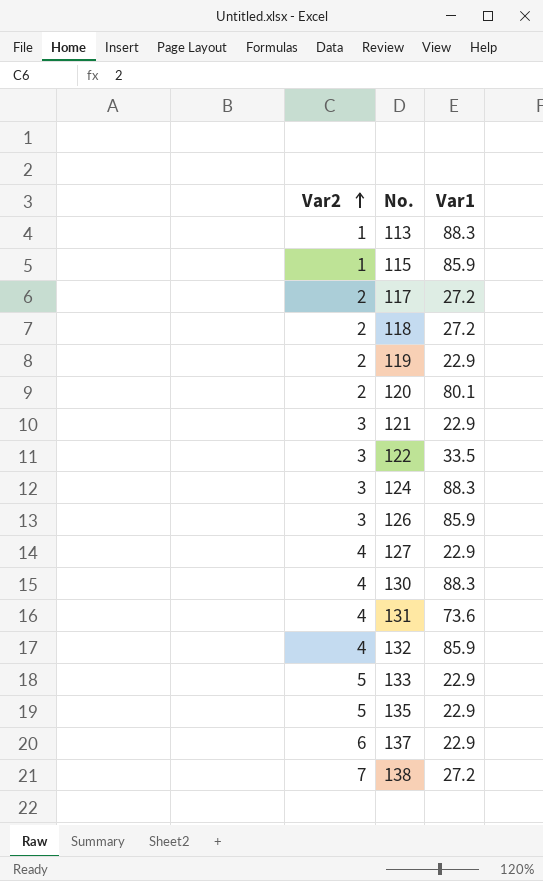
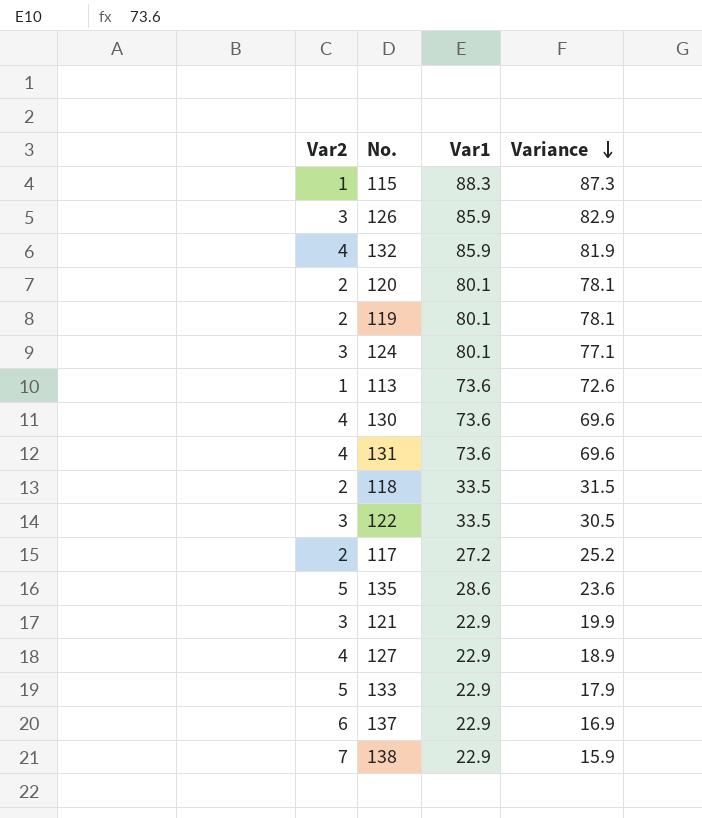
row order: Var2 ascending -> Variance descending
column Variance | formula: none -> [Var1] - [Var2]
115 | Var1: 85.9 -> 88.3
119 | Var1: 22.9 -> 80.1
124 | Var1: 88.3 -> 80.1
113 | Var1: 88.3 -> 73.6
130 | Var1: 88.3 -> 73.6
118 | Var1: 27.2 -> 33.5
135 | Var1: 22.9 -> 28.6
138 | Var1: 27.2 -> 22.9

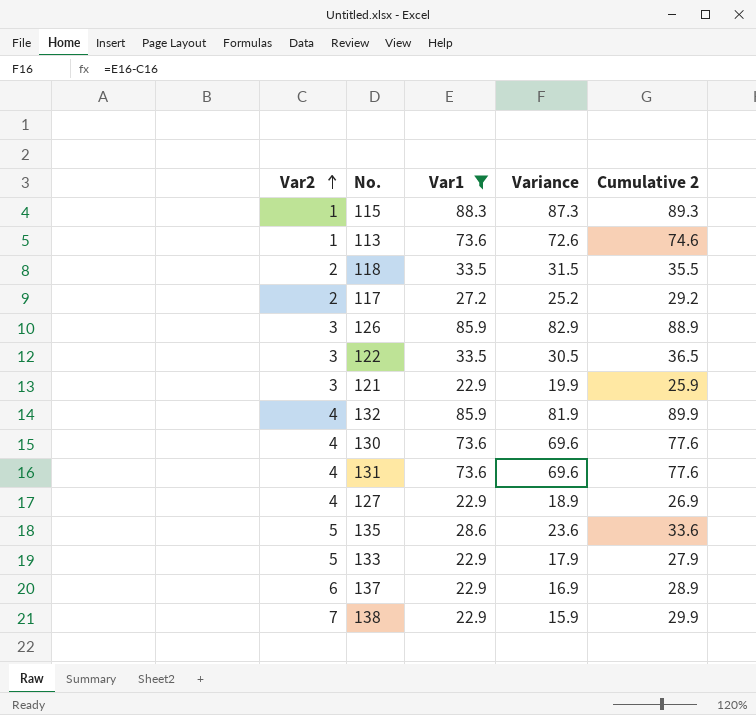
filter: none -> Var1 != 80.1
row order: Variance descending -> Var2 ascending
column Cumulative 2 | formula: none -> [Var2] + [Var1]

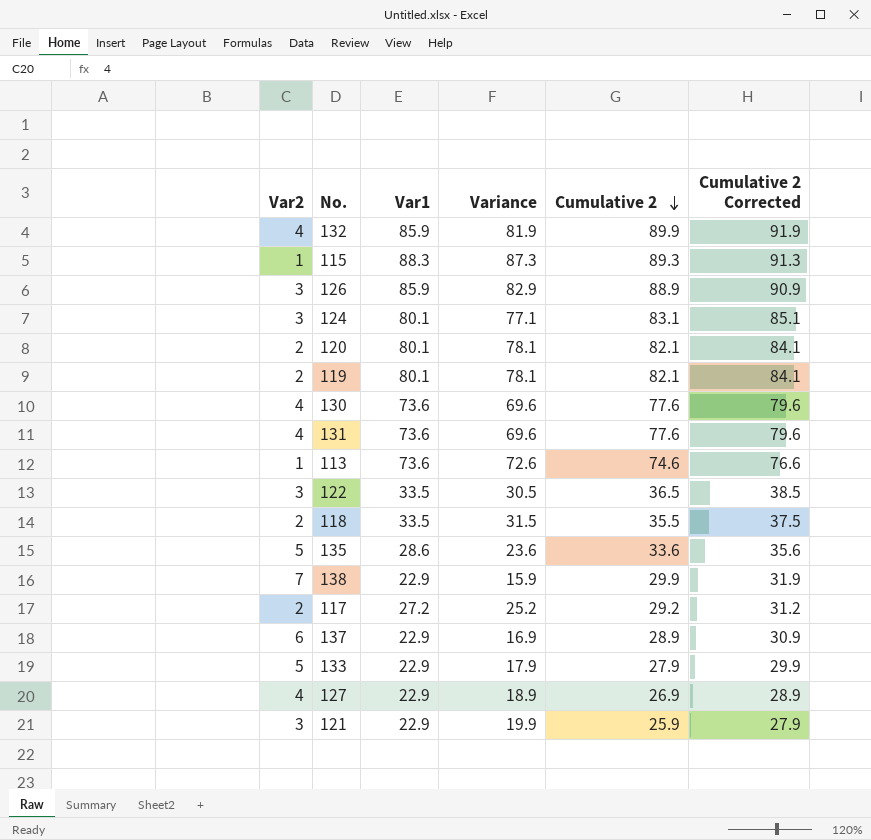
filter: Var1 != 80.1 -> none
row order: Var2 ascending -> Cumulative 2 descending
column Cumulative 2 Corrected | formula: none -> [Cumulative 2] + 2

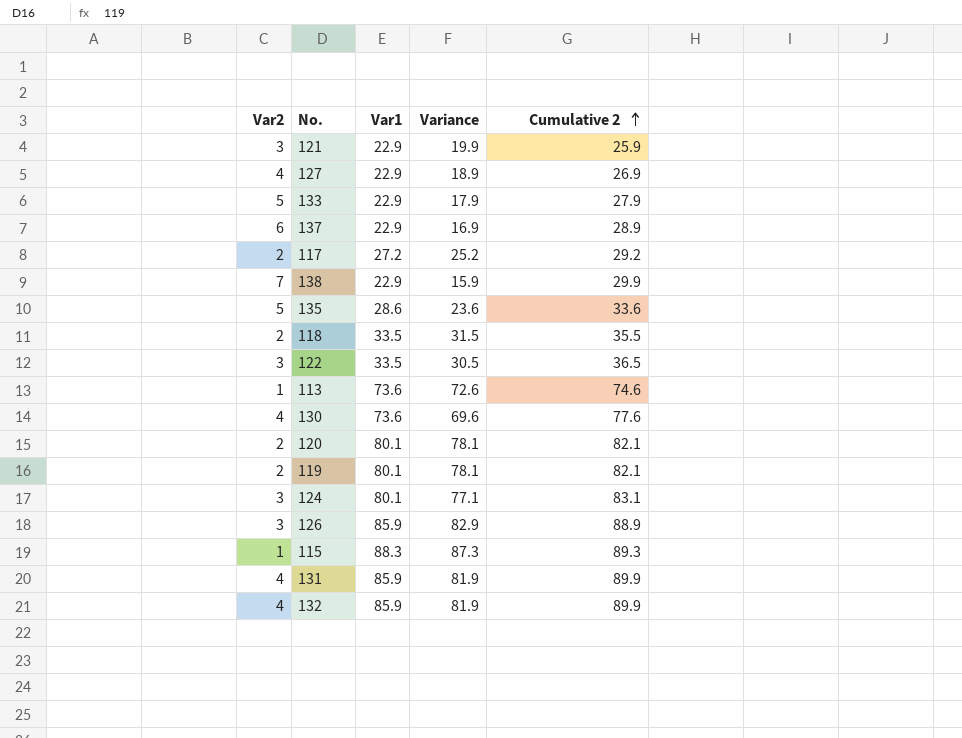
row order: Cumulative 2 descending -> Cumulative 2 ascending
column Cumulative 2 Corrected | formula: [Cumulative 2] + 2 -> none
131 | Var1: 73.6 -> 85.9
131 | Variance: 69.6 -> 81.9
131 | Cumulative 2: 77.6 -> 89.9

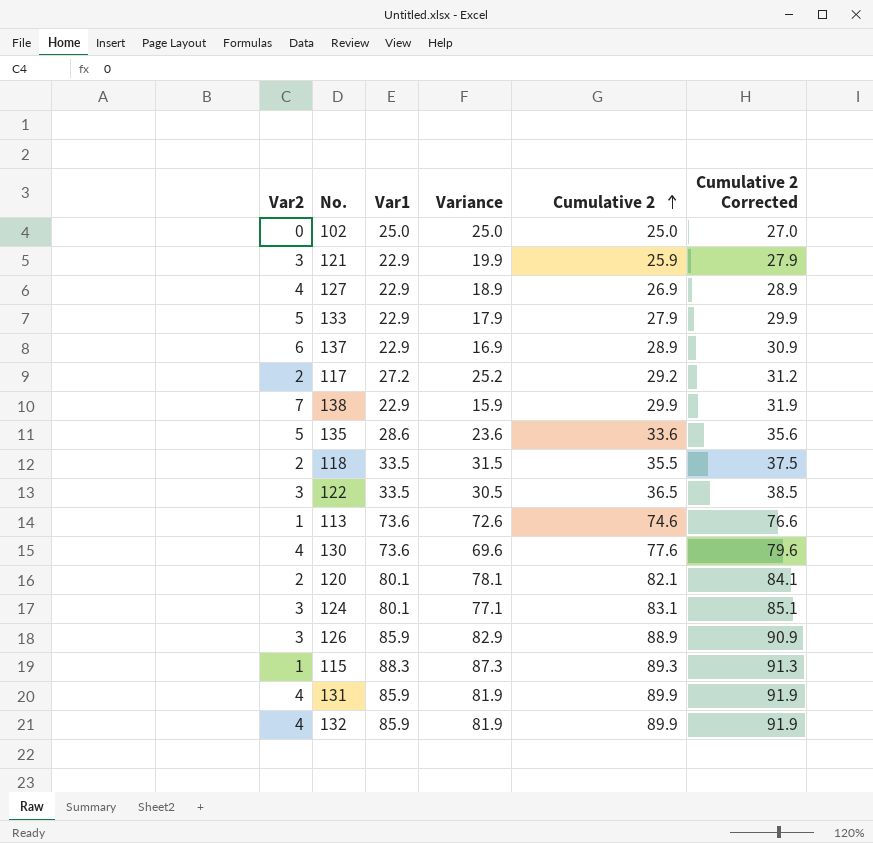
column Cumulative 2 Corrected | formula: none -> [Cumulative 2] + 2
row 119: 2 | 80.1 | 78.1 | 82.1 -> none
row 102: none -> 0 | 25.0 | 25.0 | 25.0 | 27.0

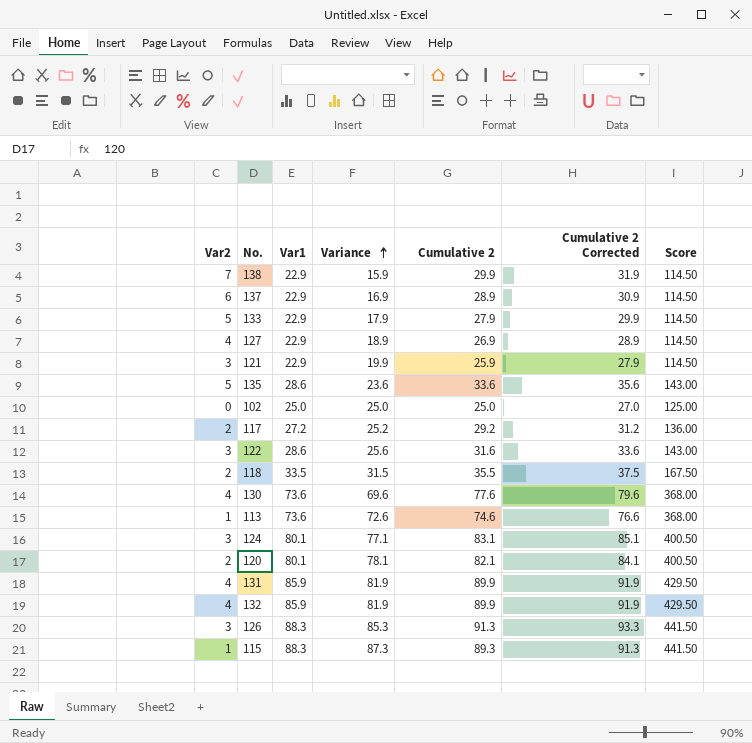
row order: Cumulative 2 ascending -> Variance ascending
column Score | formula: none -> [Var1] * 5
122 | Var1: 33.5 -> 28.6
122 | Variance: 30.5 -> 25.6
122 | Cumulative 2: 36.5 -> 31.6
122 | Cumulative 2 Corrected: 38.5 -> 33.6
126 | Var1: 85.9 -> 88.3
126 | Variance: 82.9 -> 85.3
126 | Cumulative 2: 88.9 -> 91.3
126 | Cumulative 2 Corrected: 90.9 -> 93.3

